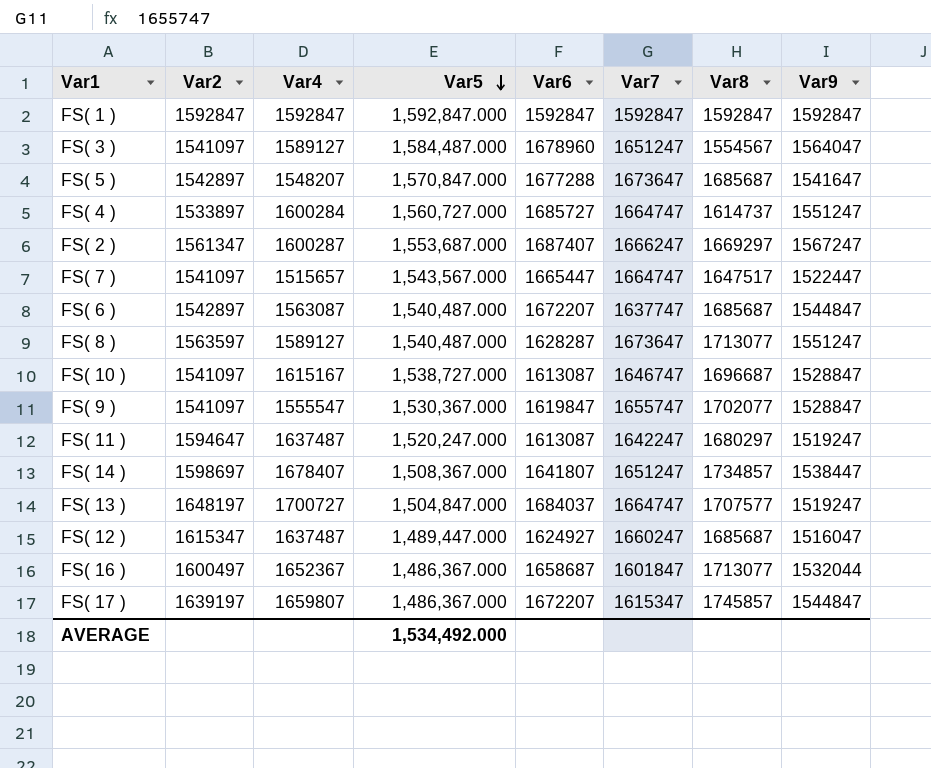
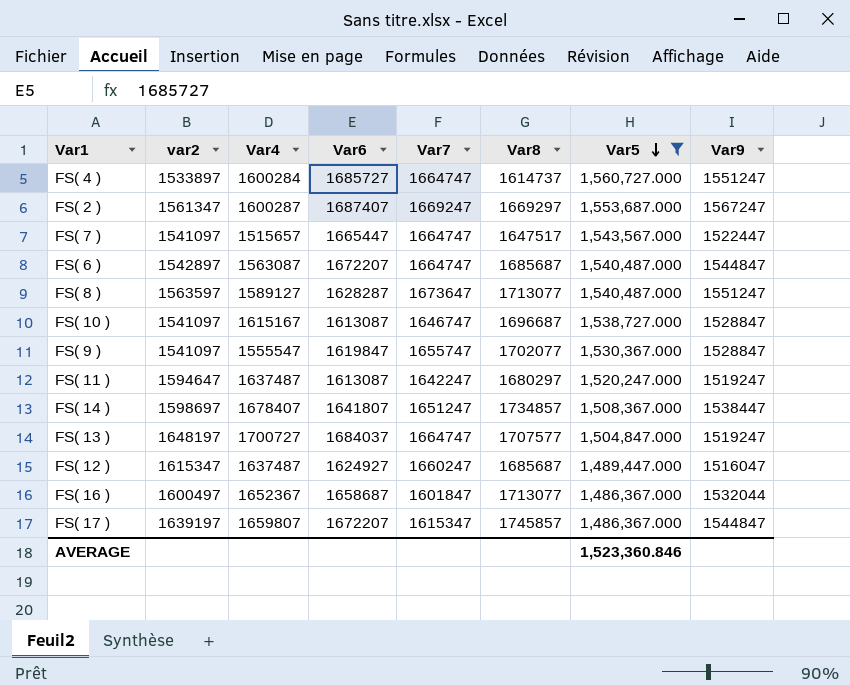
filter: none -> Var5 <= 1,560,727.000
column name: Var2 -> var2
column Var5 | position: 4 -> 7
FS( 2 ) | Var7: 1666247 -> 1669247
FS( 6 ) | Var7: 1637747 -> 1664747
AVERAGE | Var5: 1,534,492.000 -> 1,523,360.846

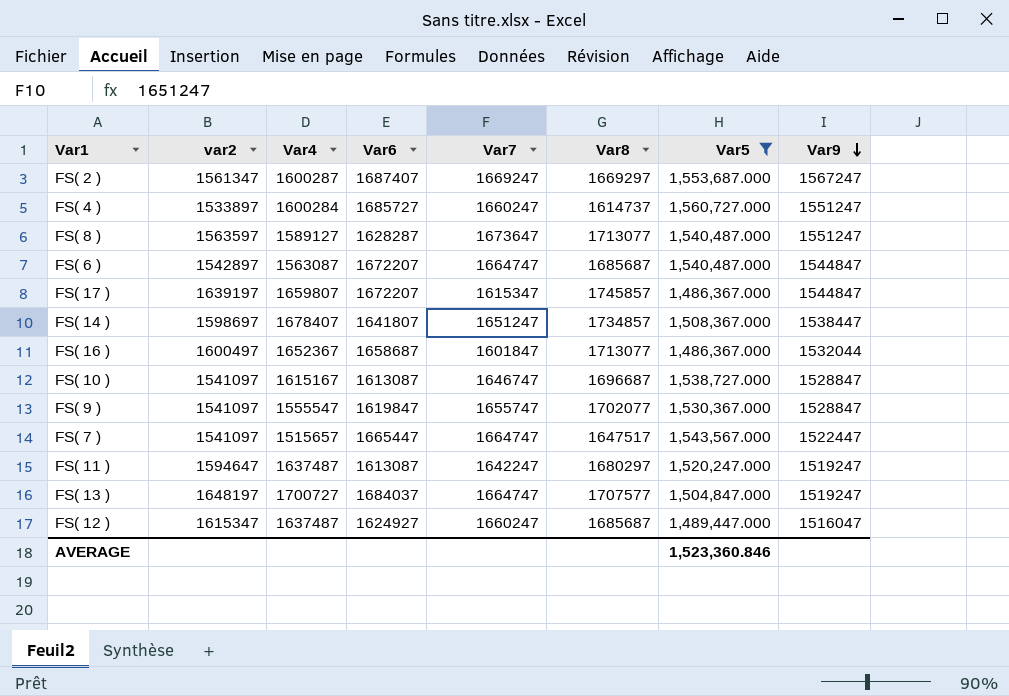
row order: Var5 descending -> Var9 descending
FS( 4 ) | Var7: 1664747 -> 1660247

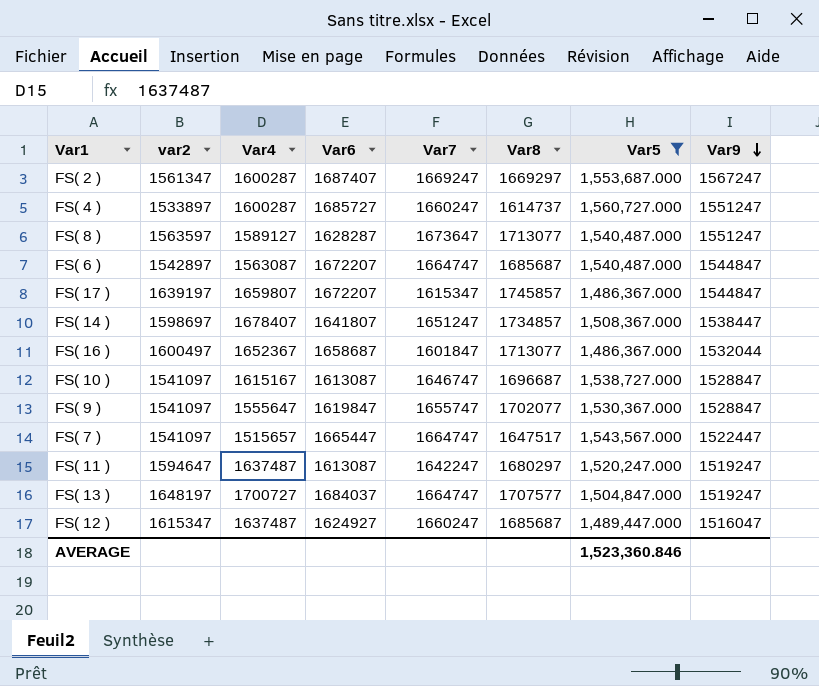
FS( 4 ) | Var4: 1600284 -> 1600287
FS( 9 ) | Var4: 1555547 -> 1555647

